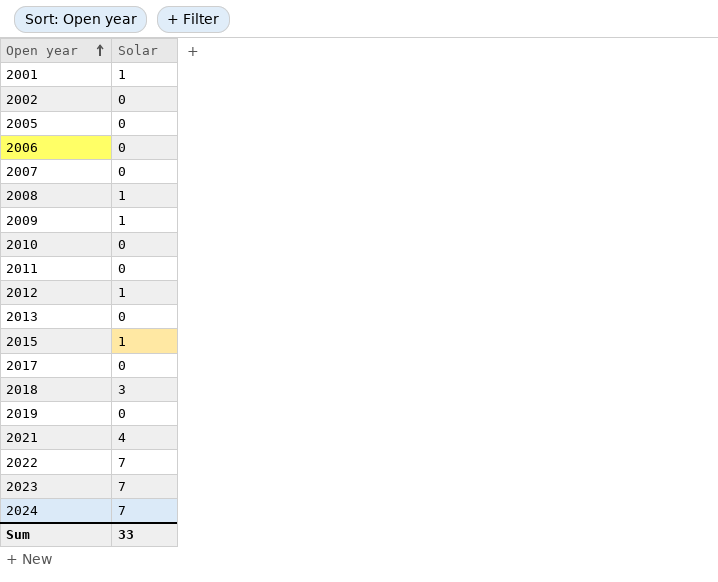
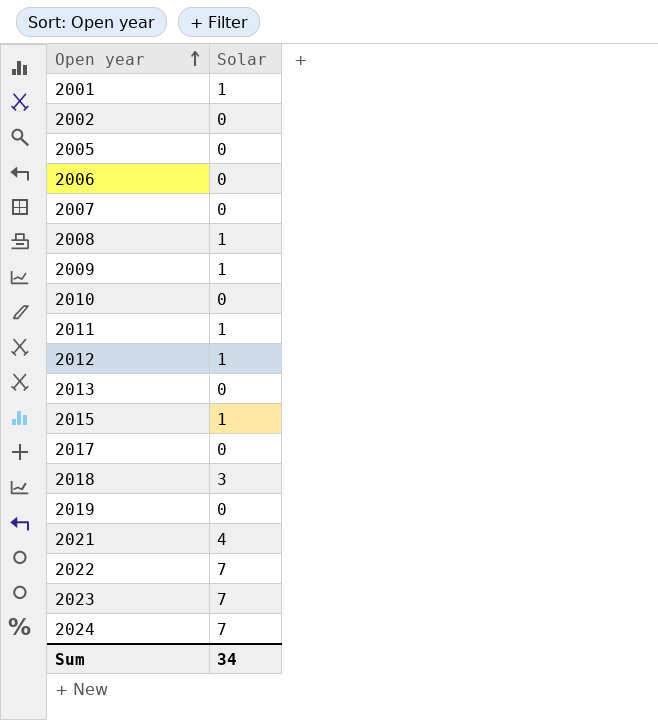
2011 | Solar: 0 -> 1
Sum | Solar: 33 -> 34

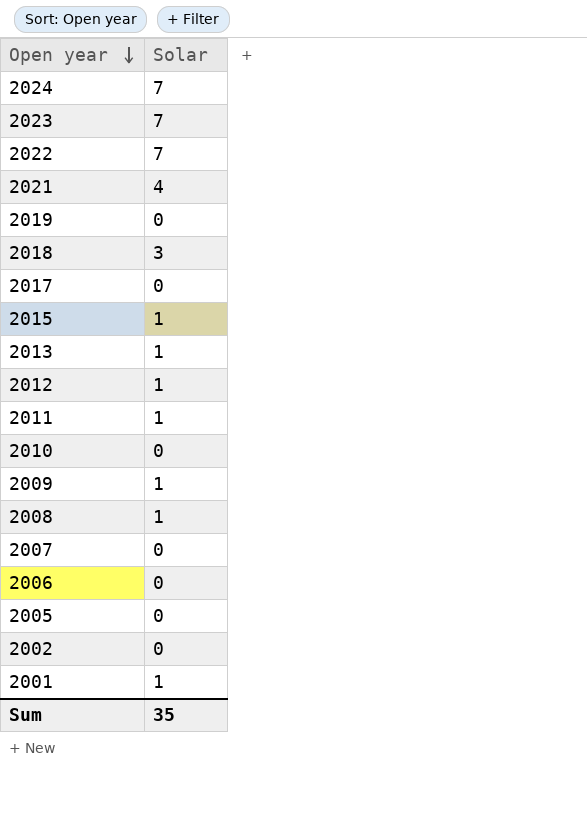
row order: Open year ascending -> Open year descending
2013 | Solar: 0 -> 1
Sum | Solar: 34 -> 35

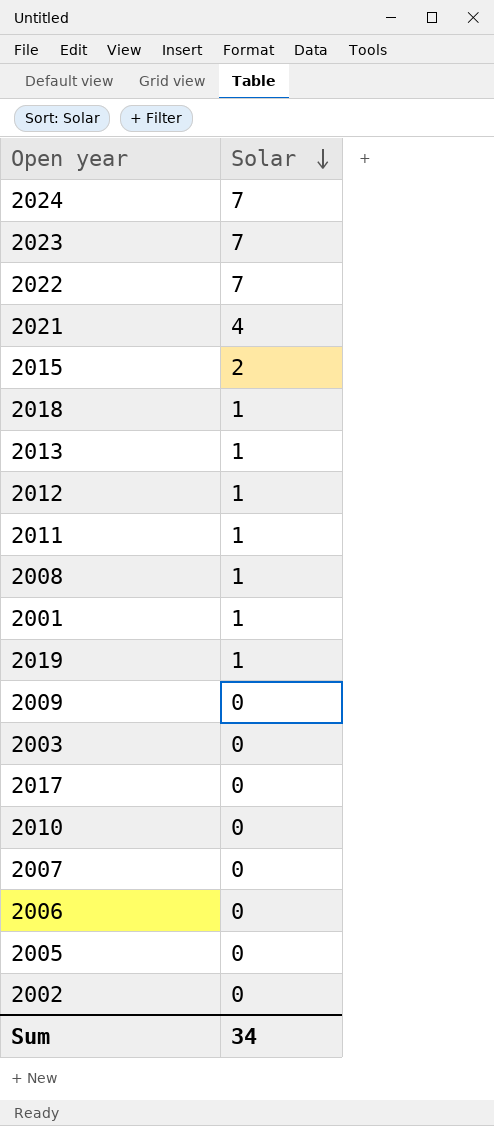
row order: Open year descending -> Solar descending
2015 | Solar: 1 -> 2
2018 | Solar: 3 -> 1
2019 | Solar: 0 -> 1
2009 | Solar: 1 -> 0
row 2003: none -> 0
Sum | Solar: 35 -> 34

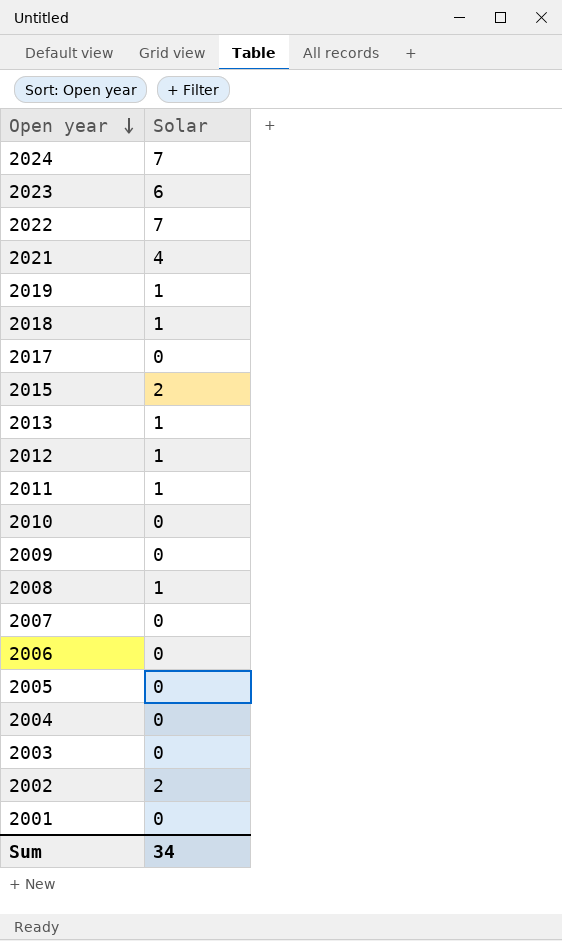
row order: Solar descending -> Open year descending
2023 | Solar: 7 -> 6
row 2004: none -> 0
2002 | Solar: 0 -> 2
2001 | Solar: 1 -> 0

